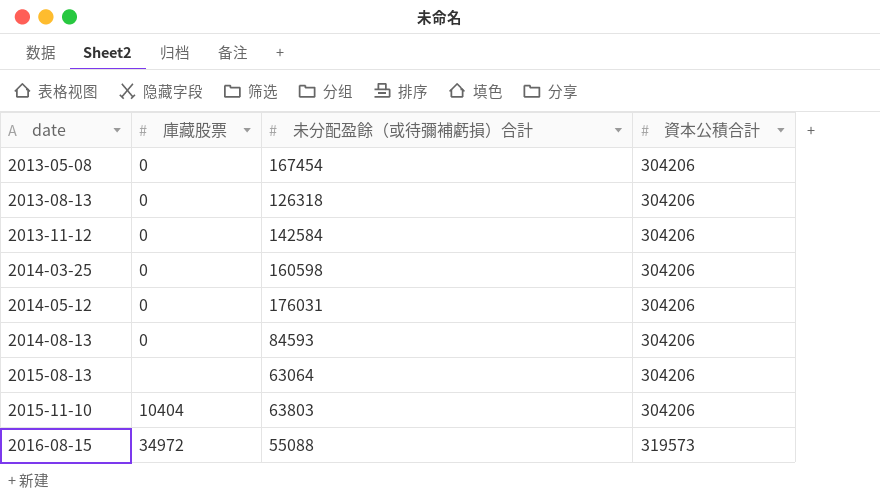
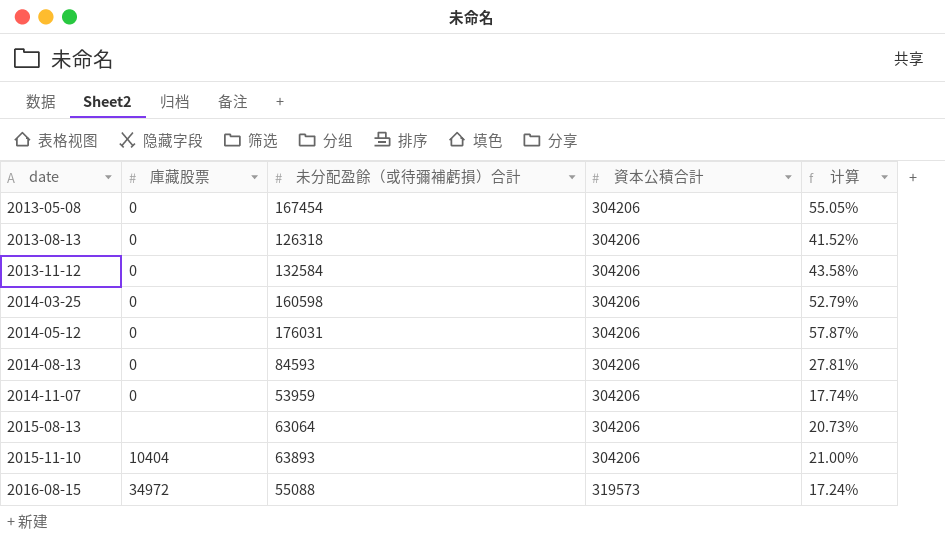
column 计算 | formula: none -> [未分配盈餘（或待彌補虧損）合計] / [資本公積合計]
2013-11-12 | 未分配盈餘（或待彌補虧損）合計: 142584 -> 132584
row 2014-11-07: none -> 0 | 53959 | 304206 | 17.74%
2015-11-10 | 未分配盈餘（或待彌補虧損）合計: 63803 -> 63893

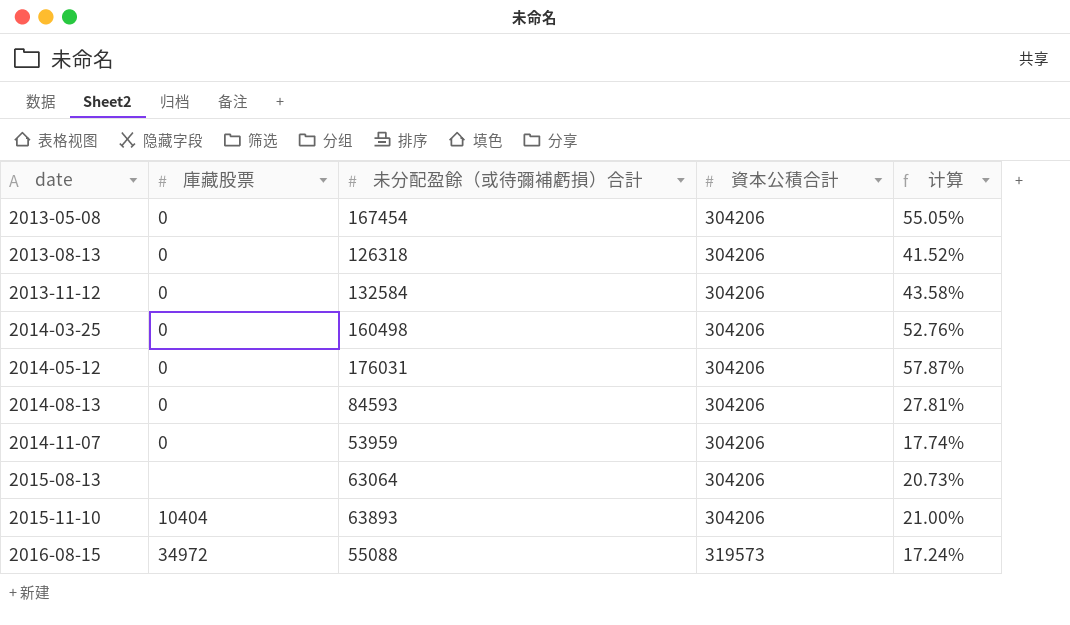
2014-03-25 | 未分配盈餘（或待彌補虧損）合計: 160598 -> 160498
2014-03-25 | 计算: 52.79% -> 52.76%

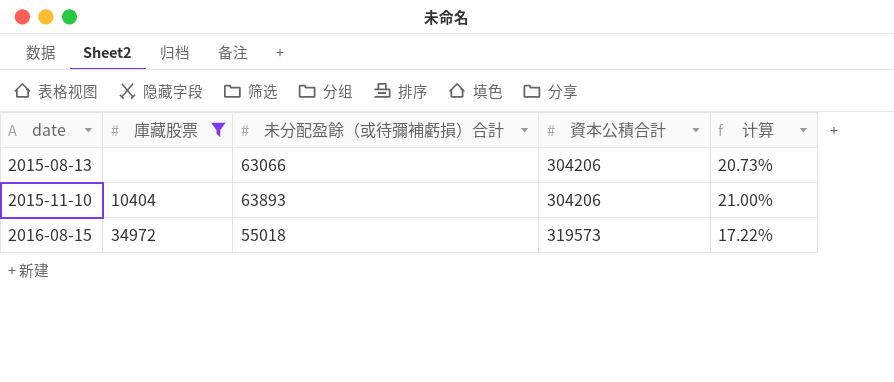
filter: none -> 庫藏股票 != 0
2015-08-13 | 未分配盈餘（或待彌補虧損）合計: 63064 -> 63066
2016-08-15 | 未分配盈餘（或待彌補虧損）合計: 55088 -> 55018
2016-08-15 | 计算: 17.24% -> 17.22%

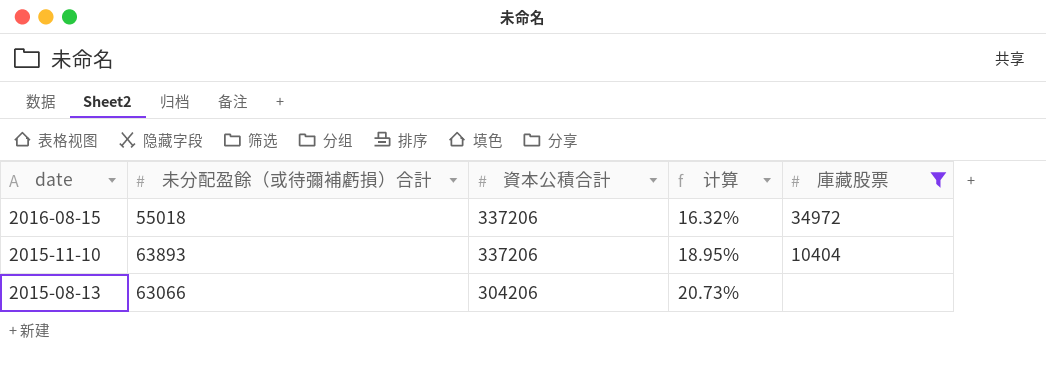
row order: date ascending -> date descending
column 庫藏股票 | position: 2 -> 5
2016-08-15 | 資本公積合計: 319573 -> 337206
2016-08-15 | 计算: 17.22% -> 16.32%
2015-11-10 | 資本公積合計: 304206 -> 337206
2015-11-10 | 计算: 21.00% -> 18.95%

